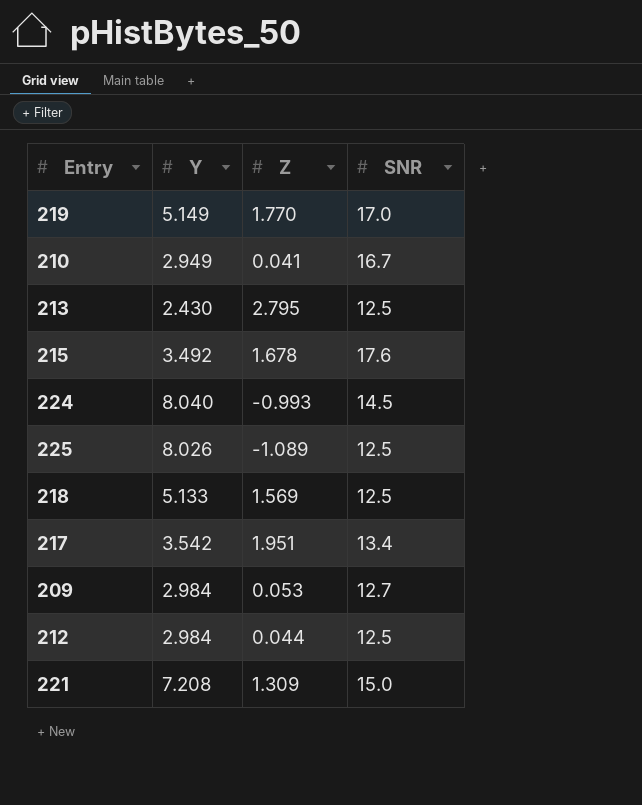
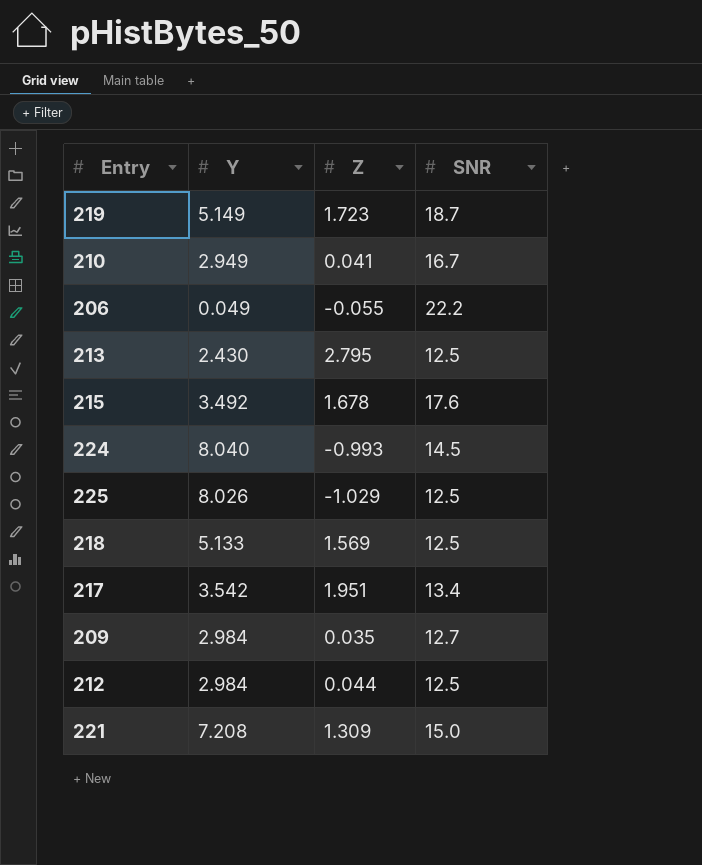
219 | Z: 1.770 -> 1.723
219 | SNR: 17.0 -> 18.7
row 206: none -> 0.049 | -0.055 | 22.2
225 | Z: -1.089 -> -1.029
209 | Z: 0.053 -> 0.035

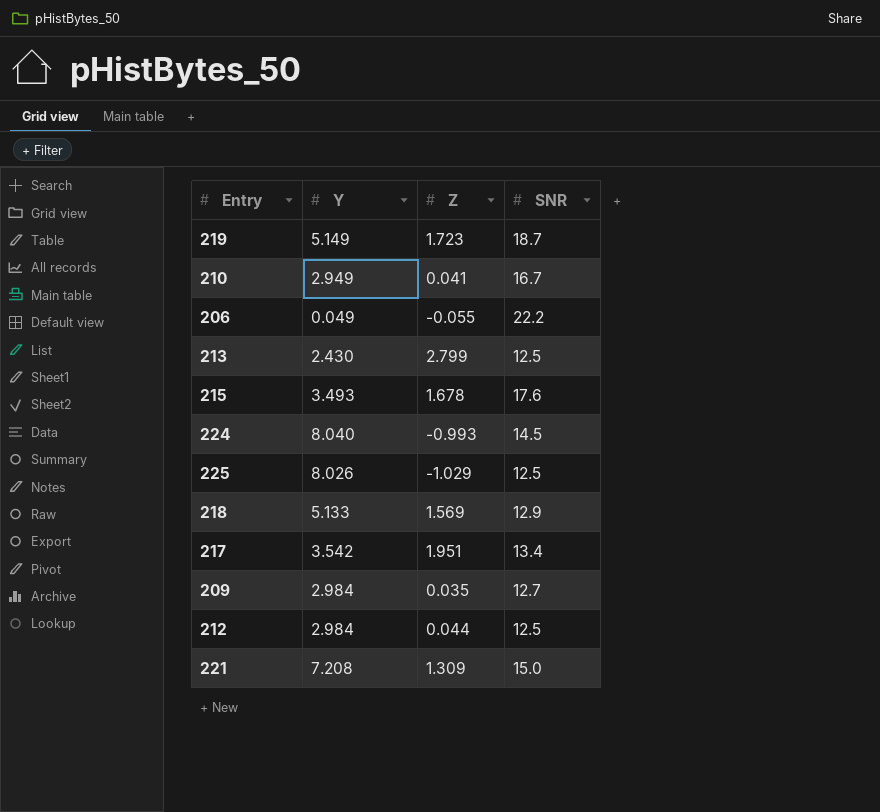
213 | Z: 2.795 -> 2.799
215 | Y: 3.492 -> 3.493
218 | SNR: 12.5 -> 12.9

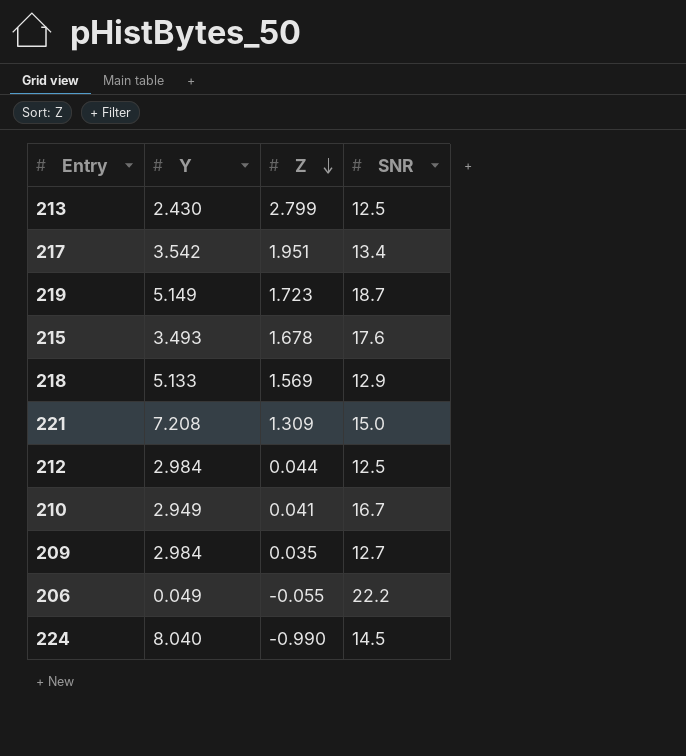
row order: none -> Z descending
row 225: 8.026 | -1.029 | 12.5 -> none
224 | Z: -0.993 -> -0.990

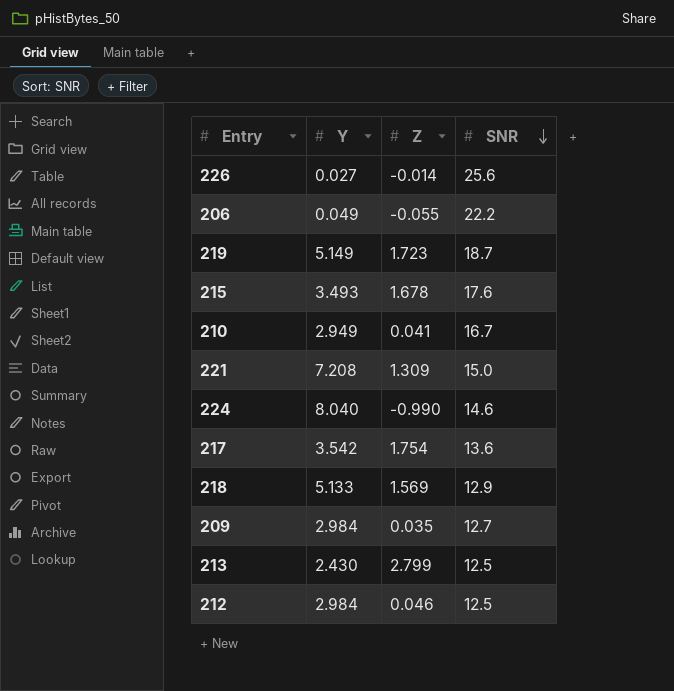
row order: Z descending -> SNR descending
row 226: none -> 0.027 | -0.014 | 25.6
224 | SNR: 14.5 -> 14.6
217 | Z: 1.951 -> 1.754
217 | SNR: 13.4 -> 13.6
212 | Z: 0.044 -> 0.046

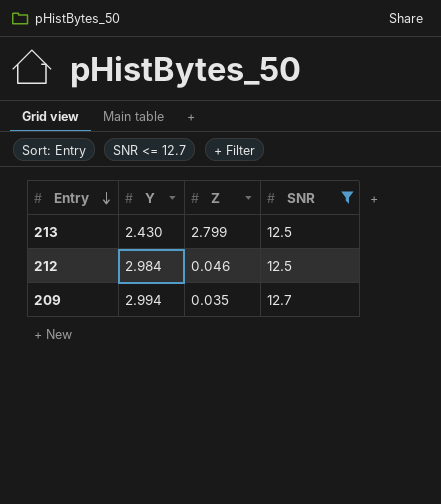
filter: none -> SNR <= 12.7
row order: SNR descending -> Entry descending
209 | Y: 2.984 -> 2.994

